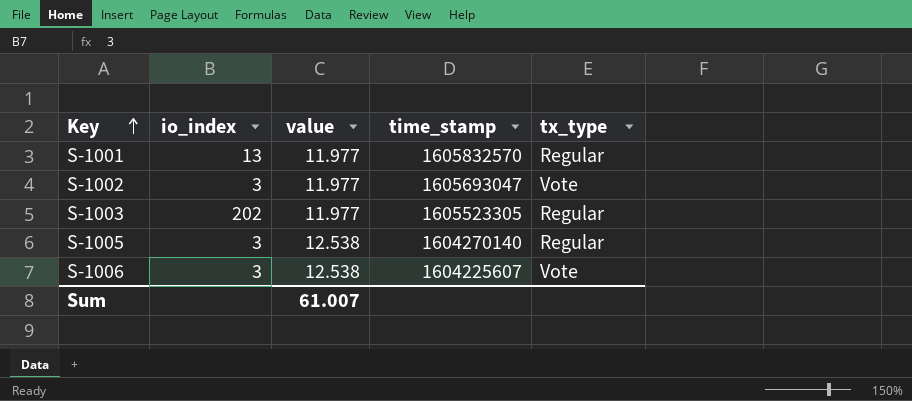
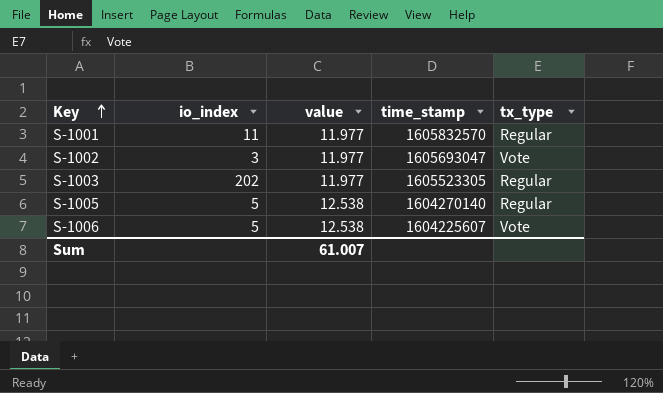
S-1001 | io_index: 13 -> 11
S-1005 | io_index: 3 -> 5
S-1006 | io_index: 3 -> 5

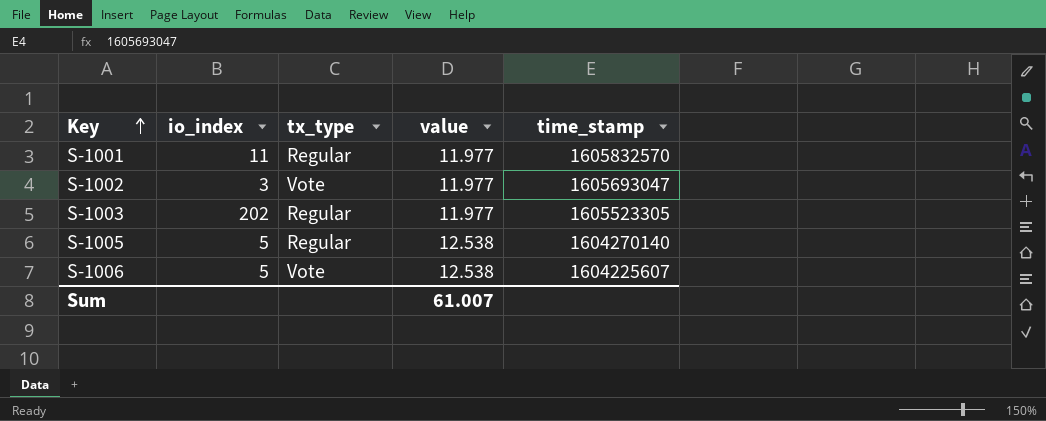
column tx_type | position: 5 -> 3

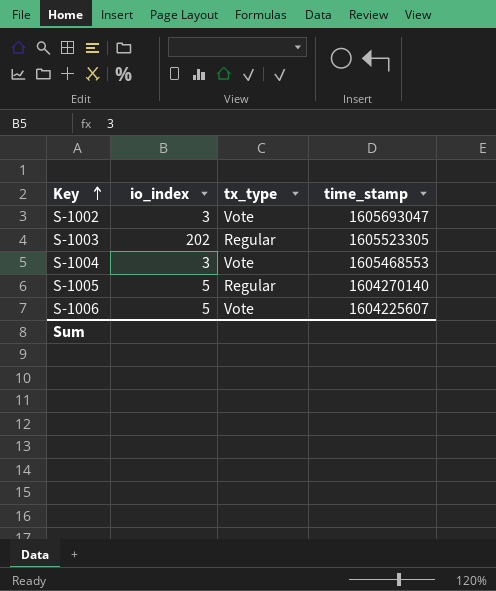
column value | position: 4 -> none
row S-1001: 11 | Regular | 11.977 | 1605832570 -> none
row S-1004: none -> 3 | Vote | 1605468553

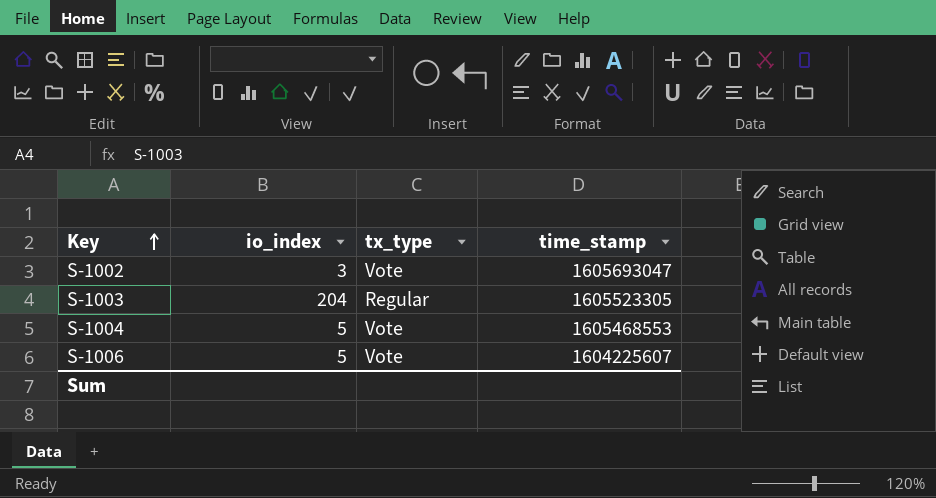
row S-1005: 5 | Regular | 1604270140 -> none
S-1003 | io_index: 202 -> 204
S-1004 | io_index: 3 -> 5

